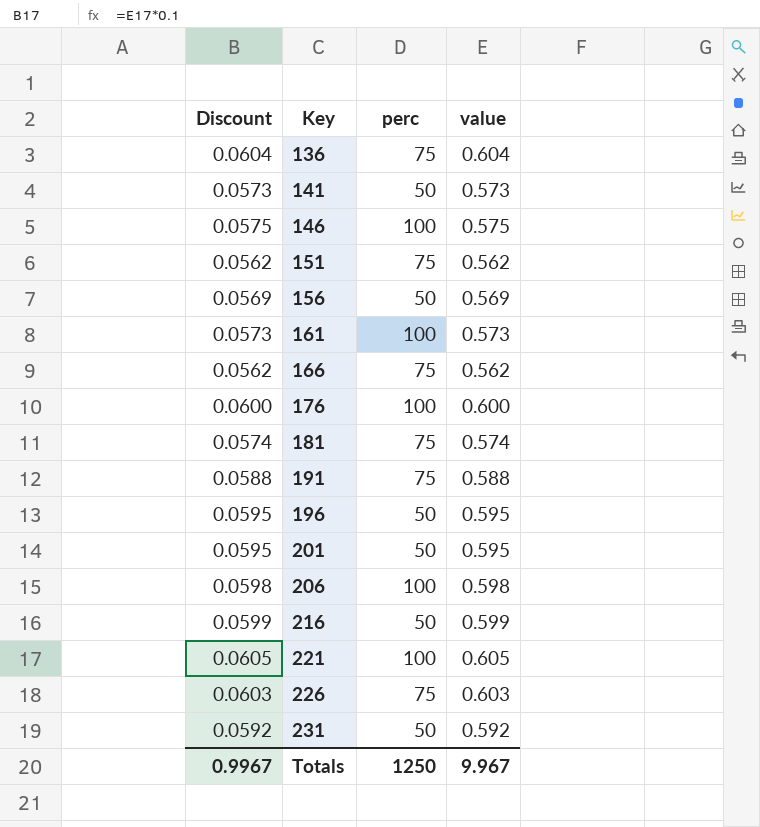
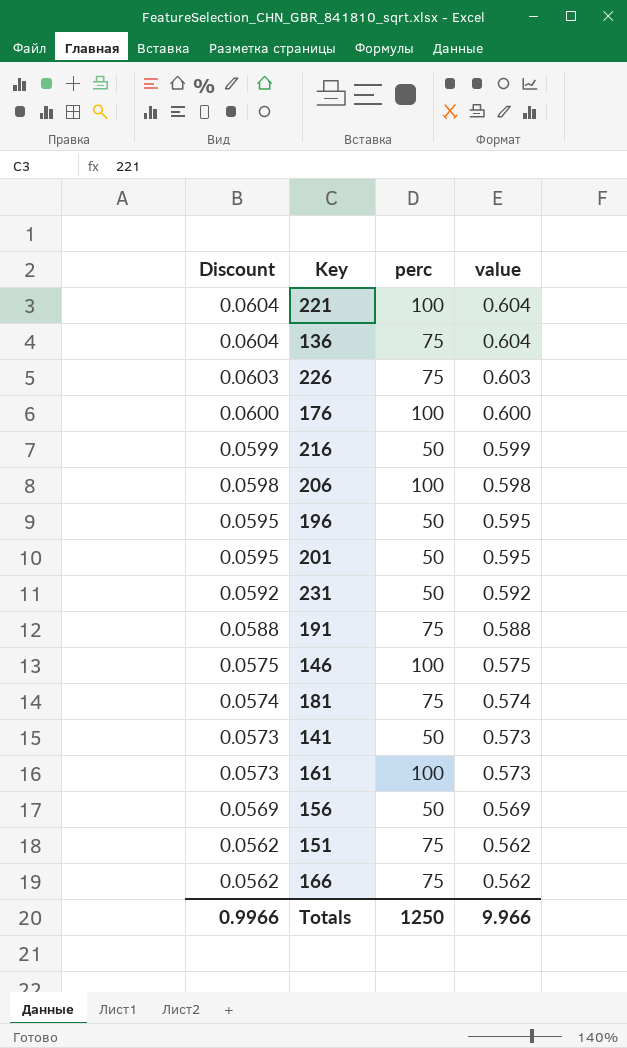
row order: Key ascending -> Discount descending
221 | Discount: 0.0605 -> 0.0604
221 | value: 0.605 -> 0.604
Totals | Discount: 0.9967 -> 0.9966
Totals | value: 9.967 -> 9.966

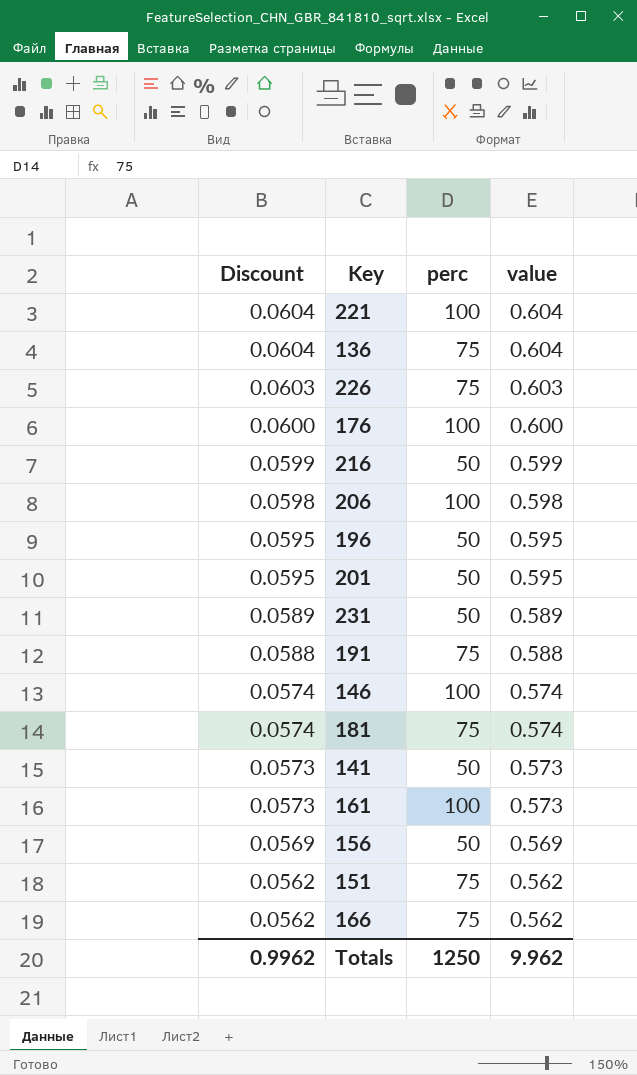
231 | Discount: 0.0592 -> 0.0589
231 | value: 0.592 -> 0.589
146 | Discount: 0.0575 -> 0.0574
146 | value: 0.575 -> 0.574
Totals | Discount: 0.9966 -> 0.9962
Totals | value: 9.966 -> 9.962

